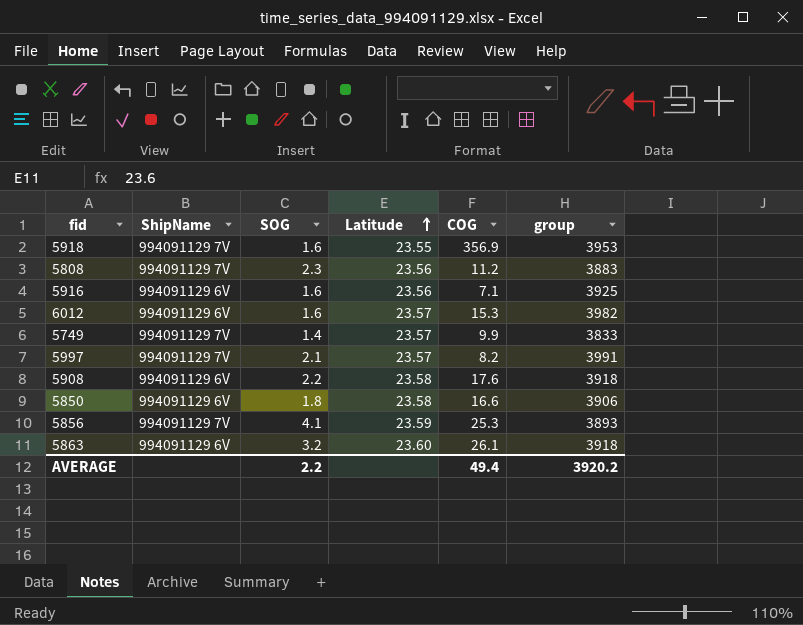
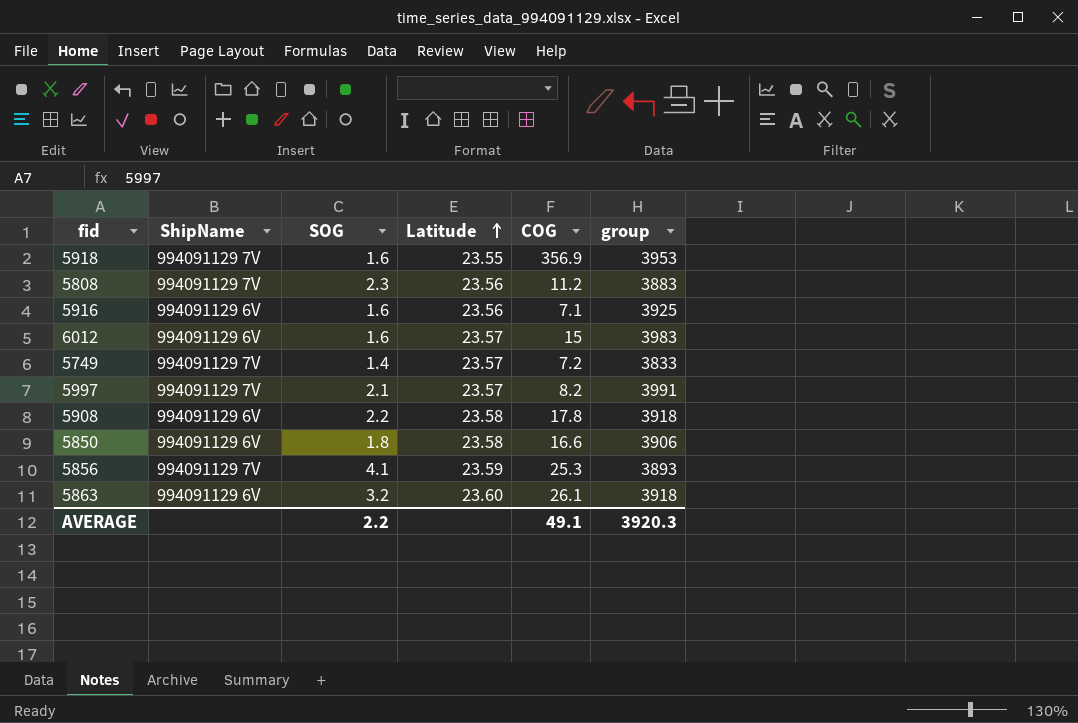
6012 | COG: 15.3 -> 15
6012 | group: 3982 -> 3983
5749 | COG: 9.9 -> 7.2
5908 | COG: 17.6 -> 17.8
AVERAGE | COG: 49.4 -> 49.1
AVERAGE | group: 3920.2 -> 3920.3

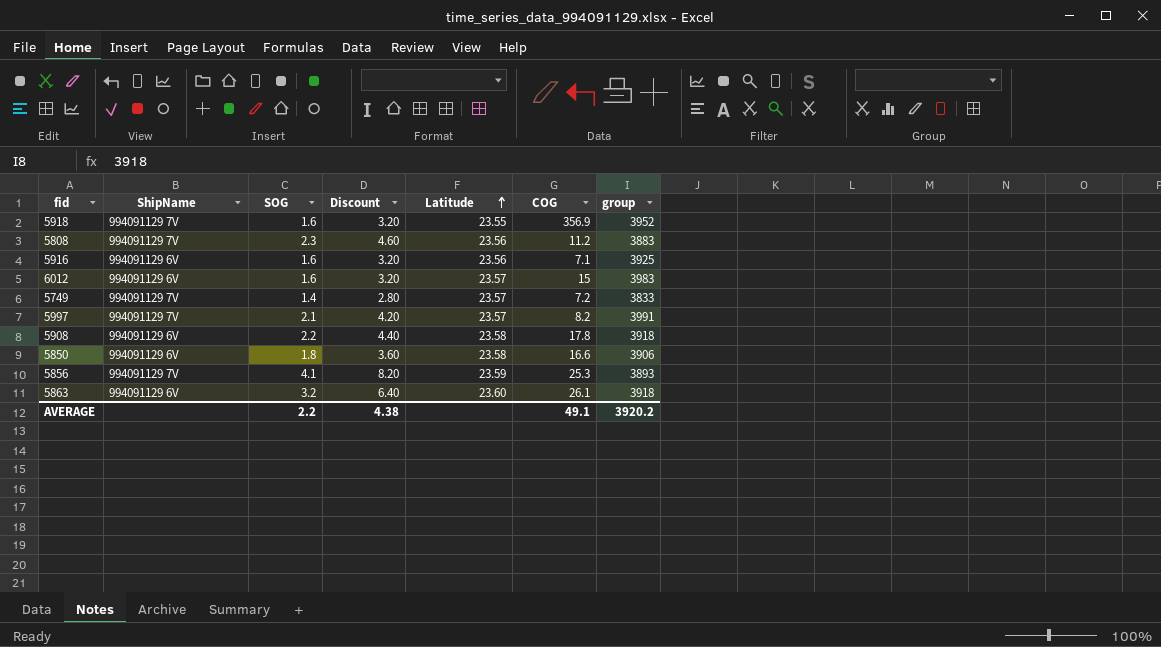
column Discount | formula: none -> [SOG] * 2
5918 | group: 3953 -> 3952
AVERAGE | group: 3920.3 -> 3920.2

